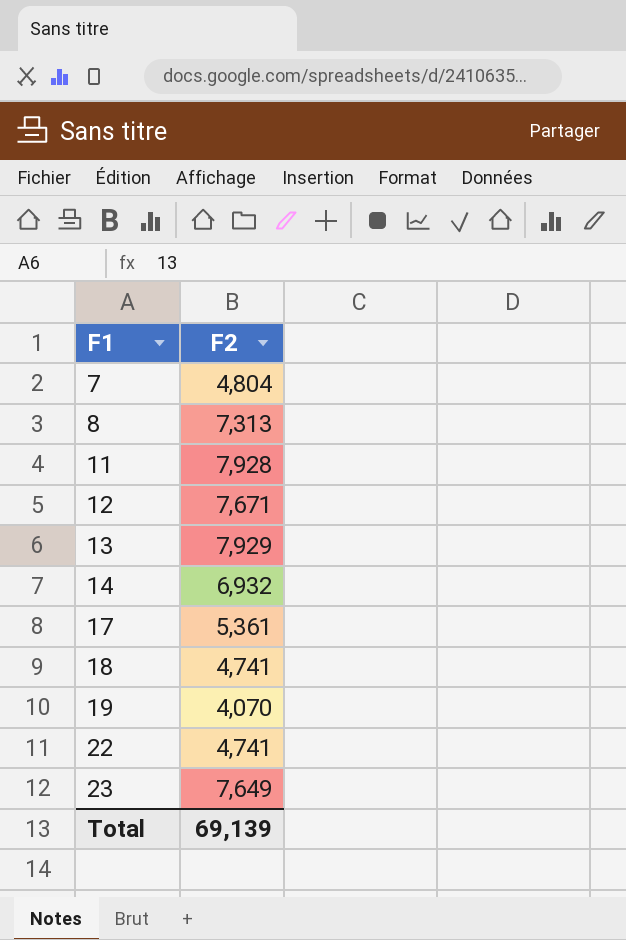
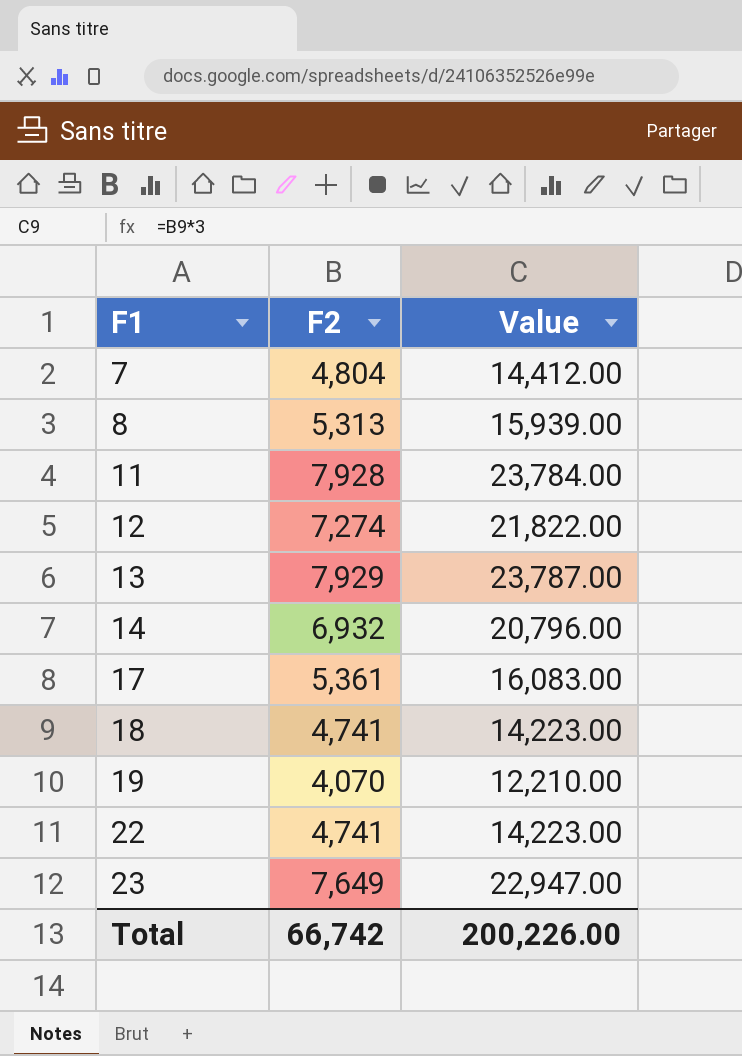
column Value | formula: none -> [F2] * 3
8 | F2: 7,313 -> 5,313
12 | F2: 7,671 -> 7,274
Total | F2: 69,139 -> 66,742

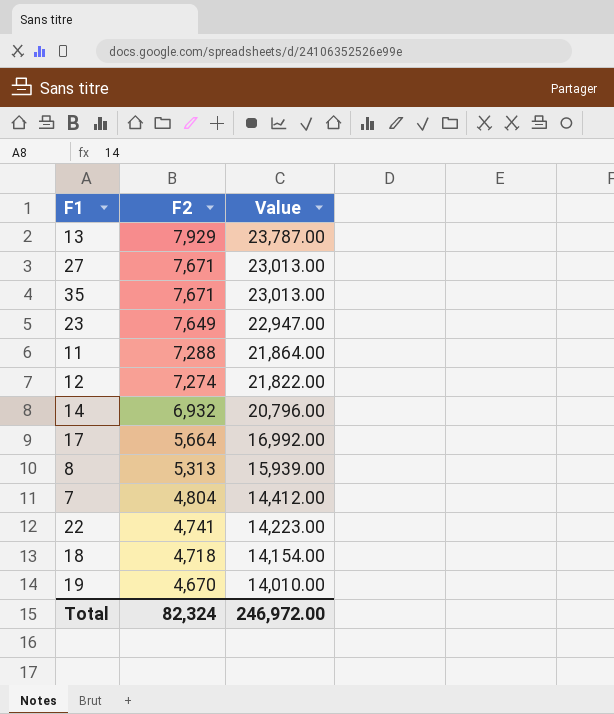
row order: F1 ascending -> F2 descending
row 27: none -> 7,671 | 23,013.00
row 35: none -> 7,671 | 23,013.00
11 | F2: 7,928 -> 7,288
11 | Value: 23,784.00 -> 21,864.00
17 | F2: 5,361 -> 5,664
17 | Value: 16,083.00 -> 16,992.00
18 | F2: 4,741 -> 4,718
18 | Value: 14,223.00 -> 14,154.00
19 | F2: 4,070 -> 4,670
19 | Value: 12,210.00 -> 14,010.00
Total | F2: 66,742 -> 82,324
Total | Value: 200,226.00 -> 246,972.00

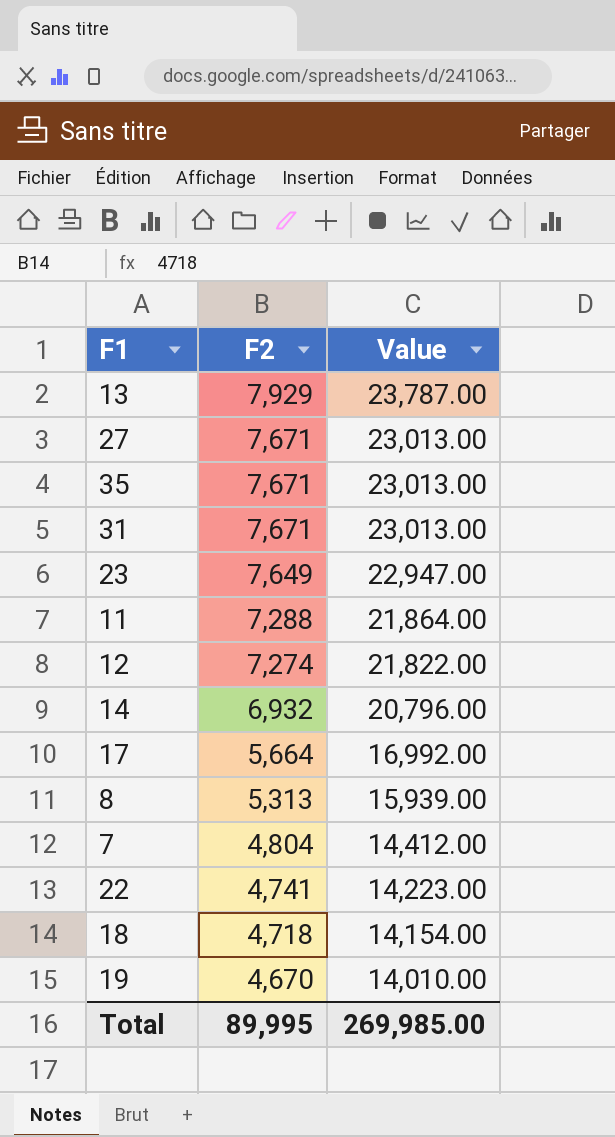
row 31: none -> 7,671 | 23,013.00
Total | F2: 82,324 -> 89,995
Total | Value: 246,972.00 -> 269,985.00

